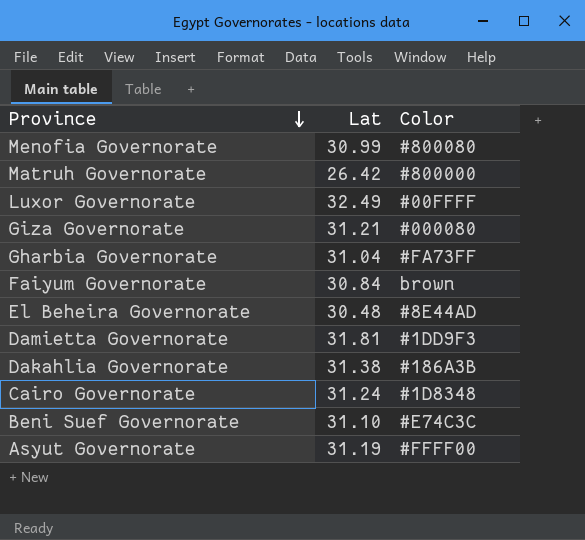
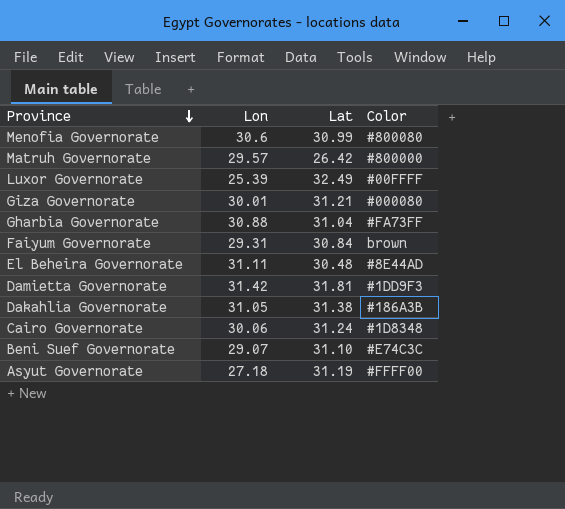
column Lon | position: none -> 2

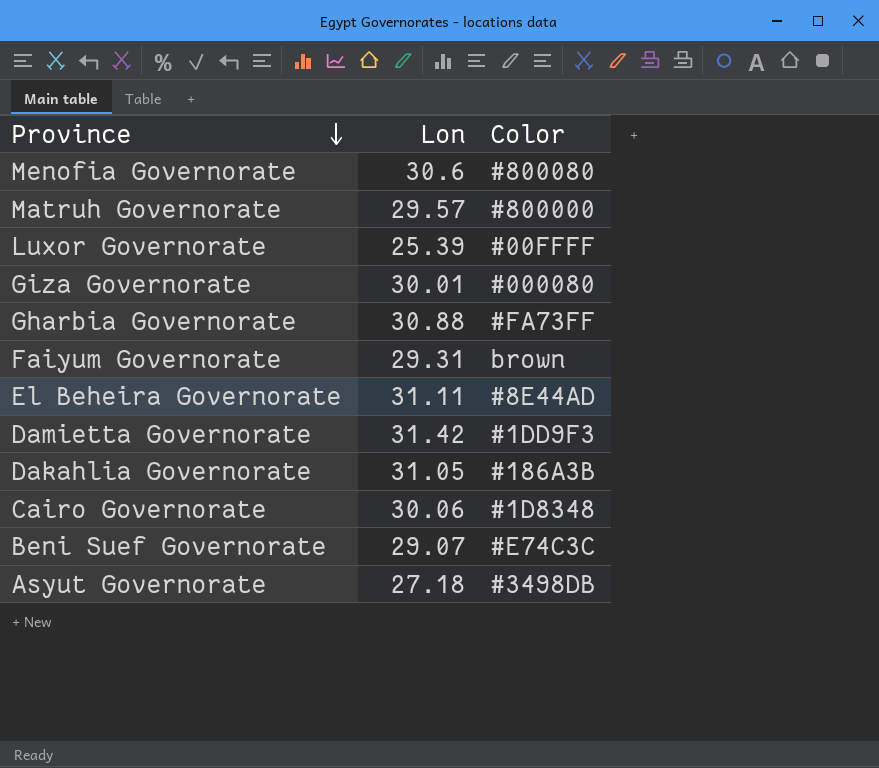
column Lat | position: 3 -> none
Asyut Governorate | Color: #FFFF00 -> #3498DB

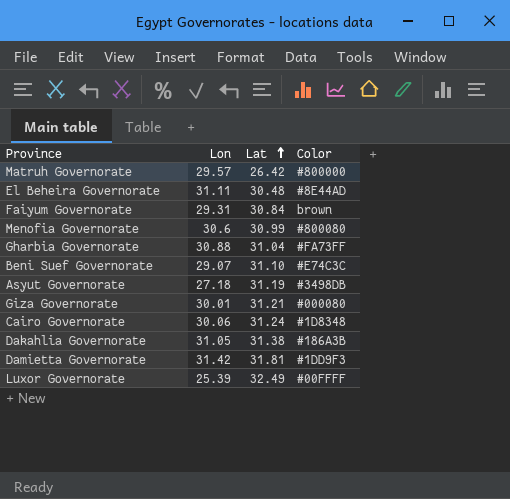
row order: Province descending -> Lat ascending
column Lat | position: none -> 3

